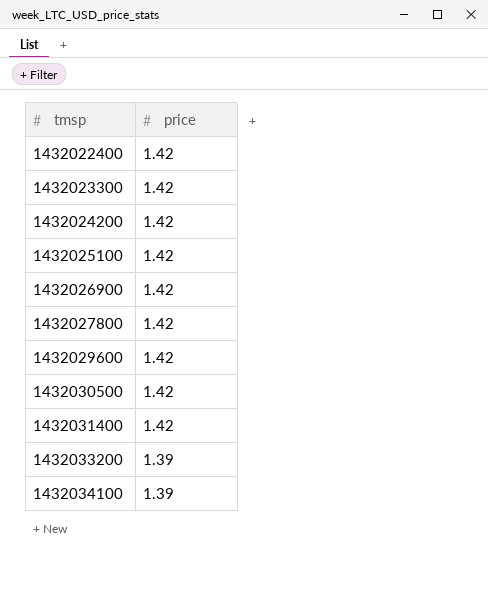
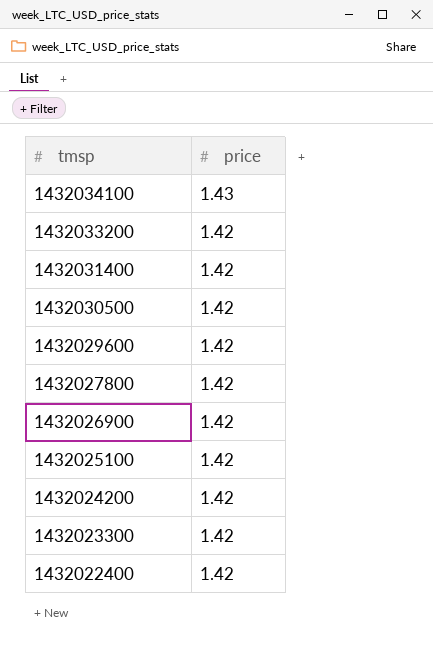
row order: tmsp ascending -> tmsp descending
1432034100 | price: 1.39 -> 1.43
1432033200 | price: 1.39 -> 1.42

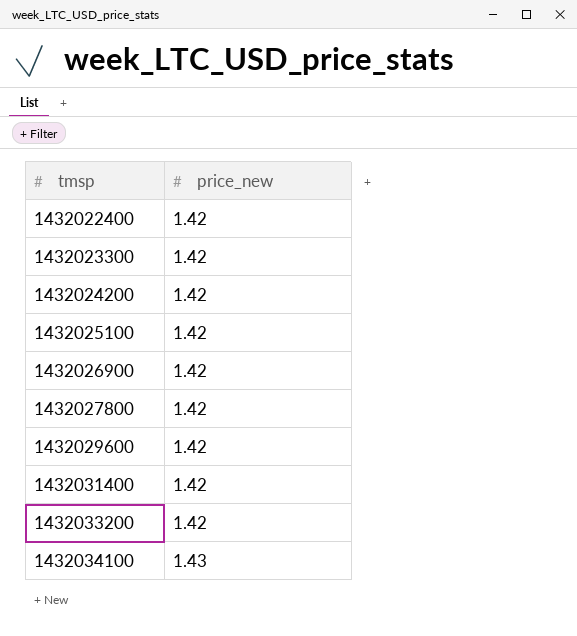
row order: tmsp descending -> tmsp ascending
column name: price -> price_new
row 1432030500: 1.42 -> none

